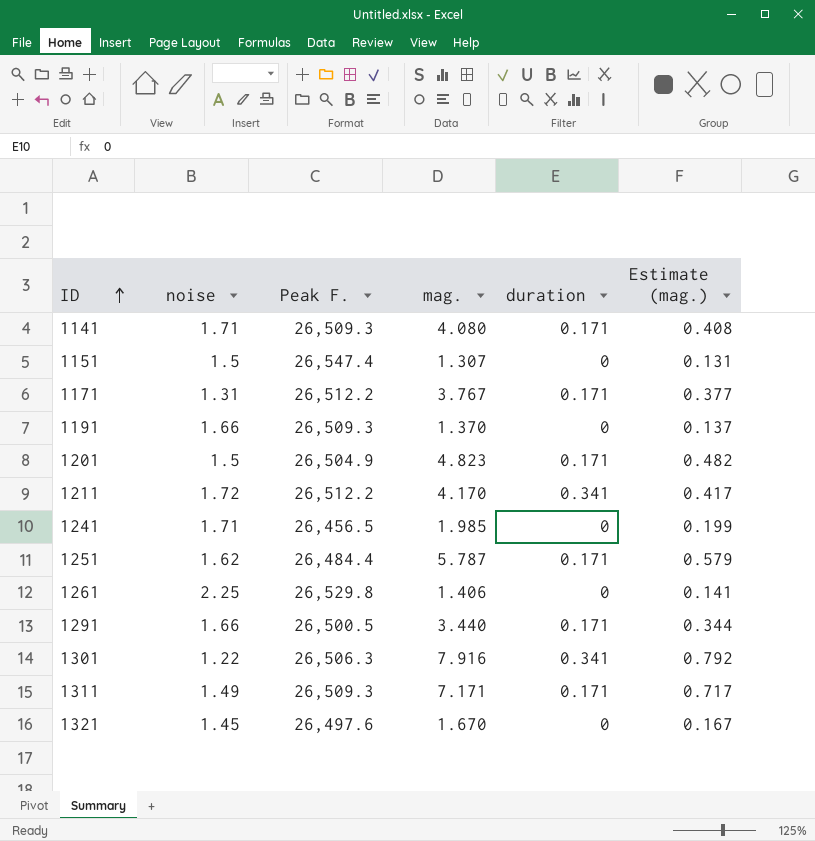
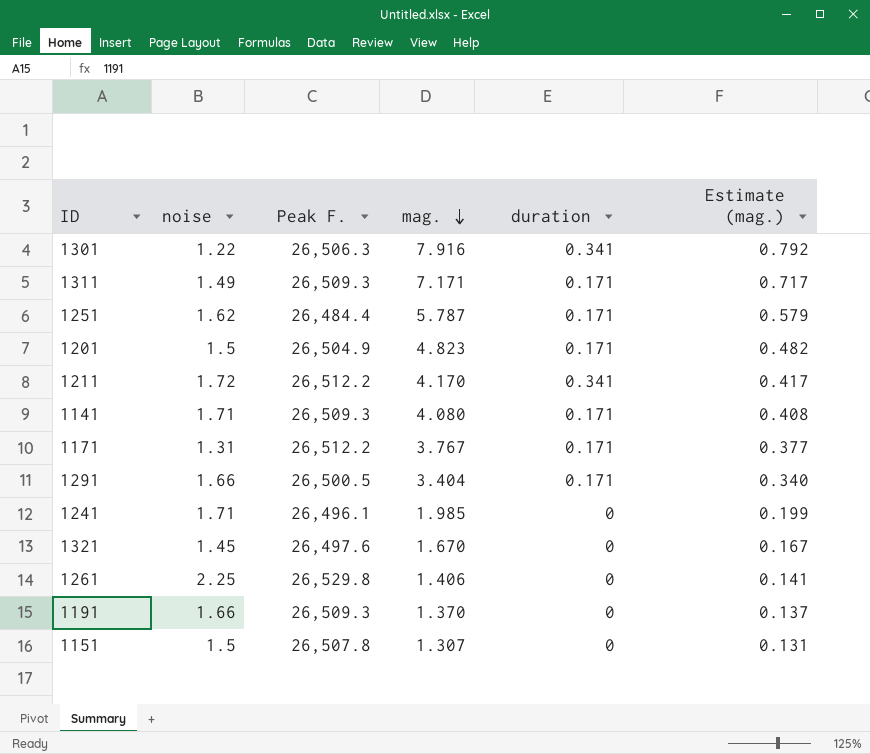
row order: ID ascending -> mag. descending
1291 | mag.: 3.440 -> 3.404
1291 | Estimate (mag.): 0.344 -> 0.340
1241 | Peak F.: 26,456.5 -> 26,496.1
1151 | Peak F.: 26,547.4 -> 26,507.8

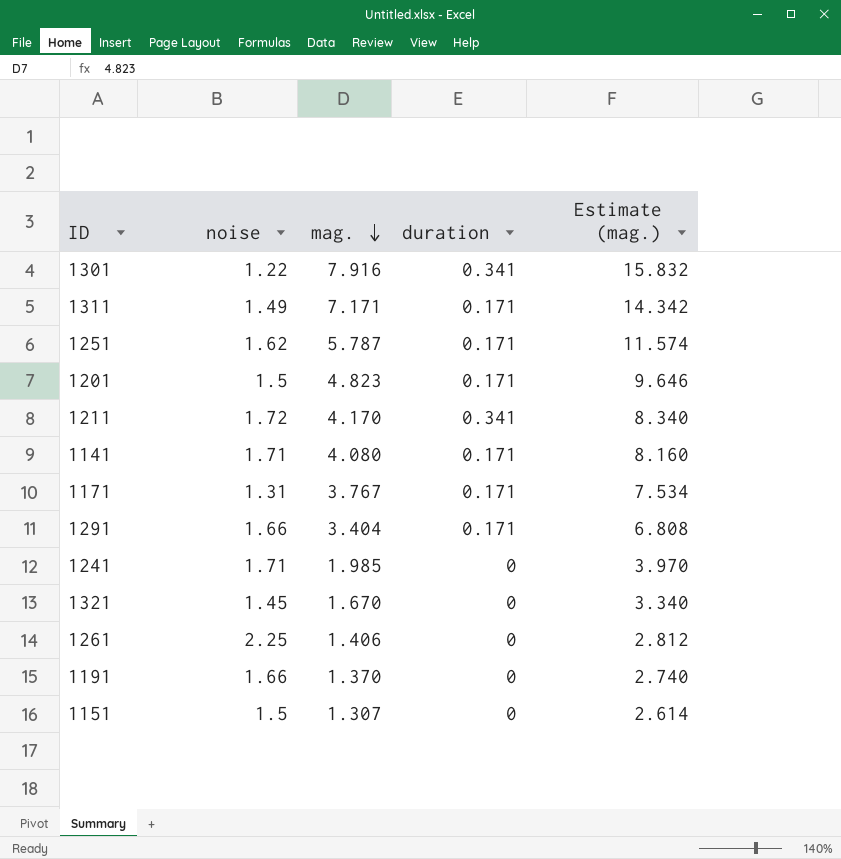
column Peak F. | position: 3 -> none
column Estimate (mag.) | formula: [mag.] * 0.1 -> [mag.] * 2

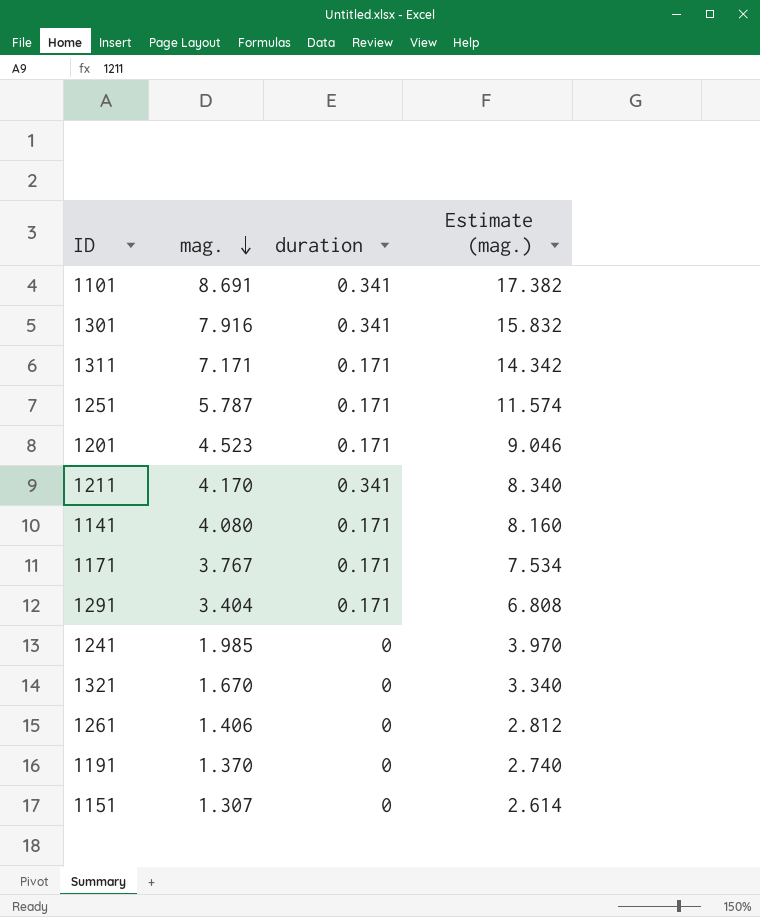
column noise | position: 2 -> none
row 1101: none -> 8.691 | 0.341 | 17.382
1201 | mag.: 4.823 -> 4.523
1201 | Estimate (mag.): 9.646 -> 9.046

